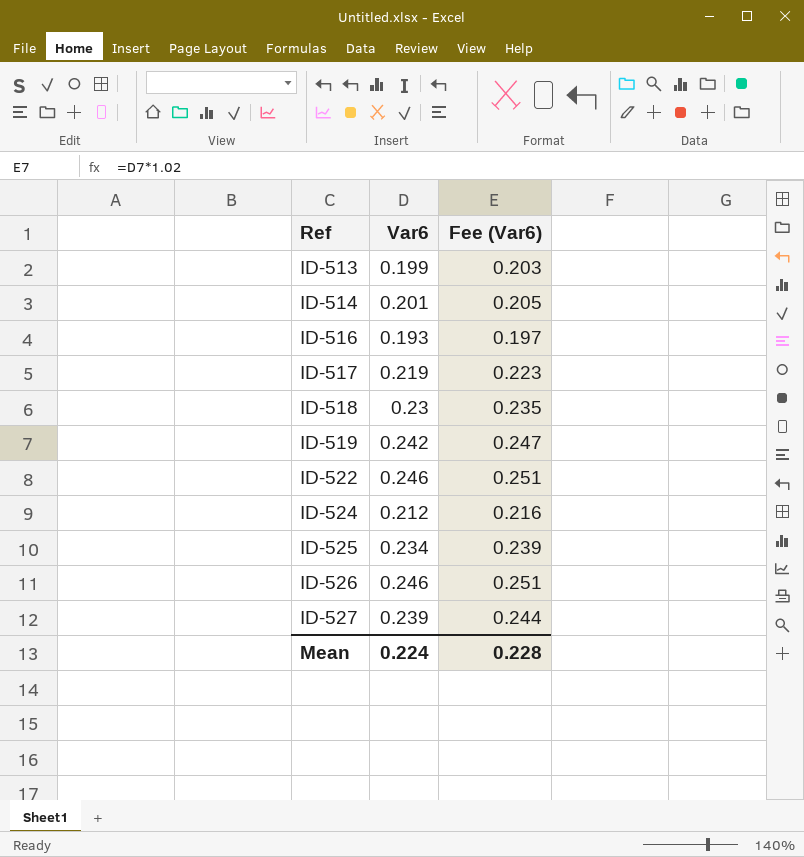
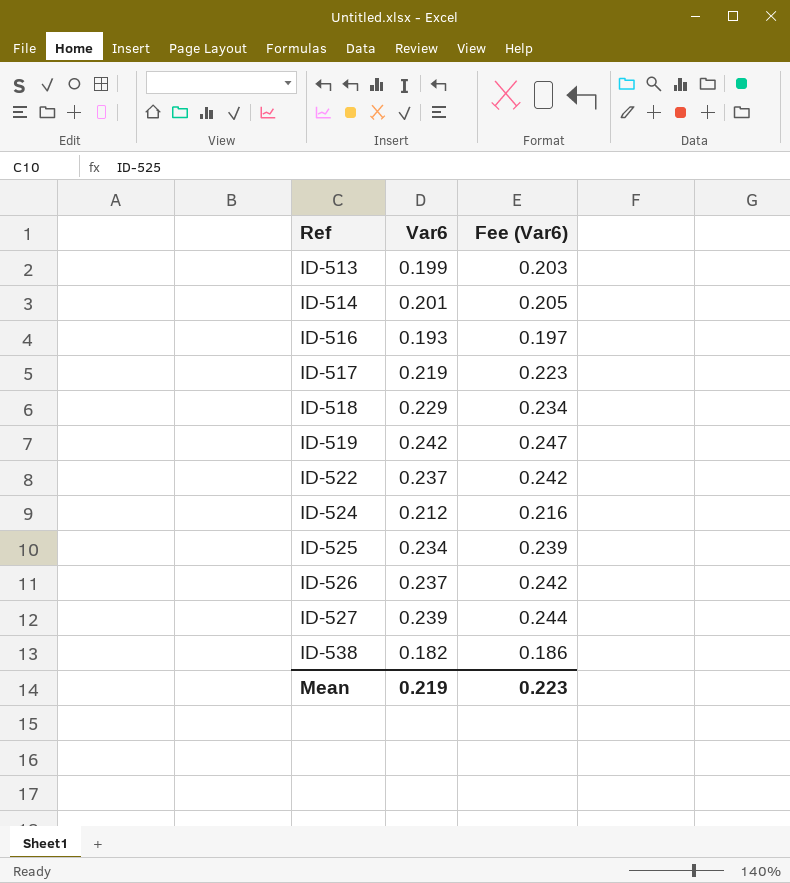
ID-518 | Var6: 0.23 -> 0.229
ID-518 | Fee (Var6): 0.235 -> 0.234
ID-522 | Var6: 0.246 -> 0.237
ID-522 | Fee (Var6): 0.251 -> 0.242
ID-526 | Var6: 0.246 -> 0.237
ID-526 | Fee (Var6): 0.251 -> 0.242
row ID-538: none -> 0.182 | 0.186
Mean | Var6: 0.224 -> 0.219
Mean | Fee (Var6): 0.228 -> 0.223

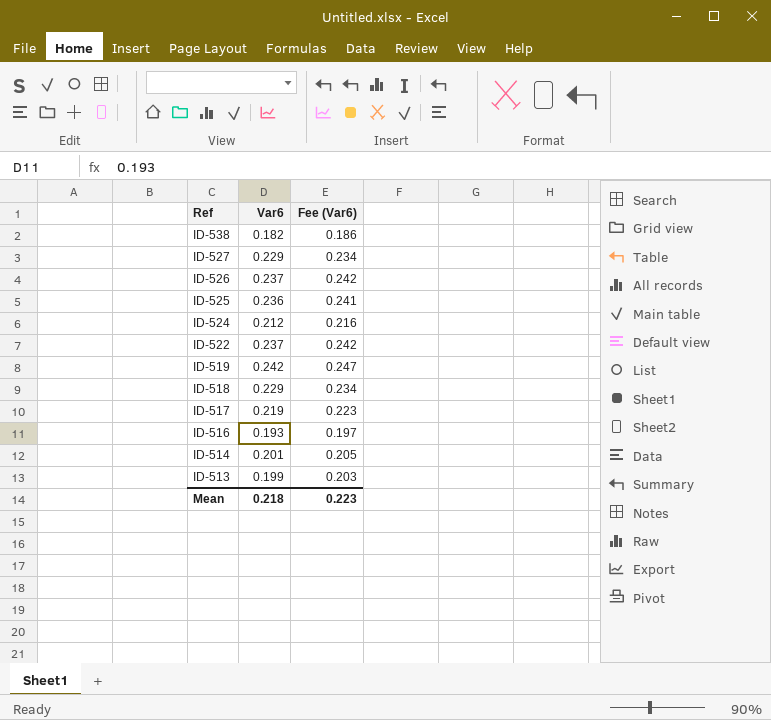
row order: Ref ascending -> Ref descending
ID-527 | Var6: 0.239 -> 0.229
ID-527 | Fee (Var6): 0.244 -> 0.234
ID-525 | Var6: 0.234 -> 0.236
ID-525 | Fee (Var6): 0.239 -> 0.241
Mean | Var6: 0.219 -> 0.218

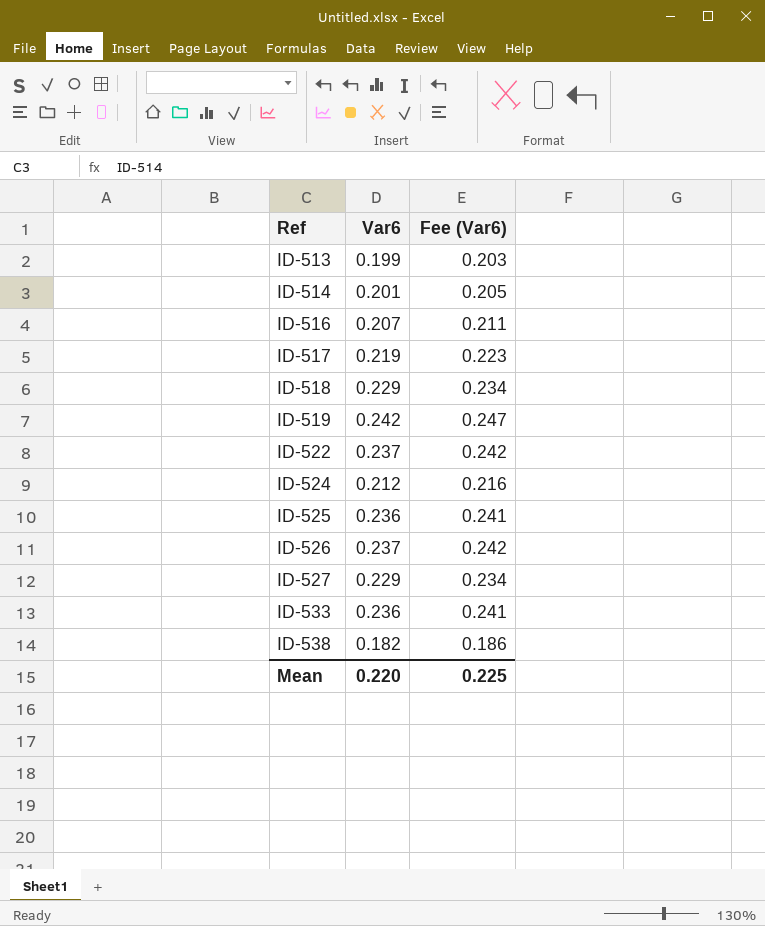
row order: Ref descending -> Ref ascending
ID-516 | Var6: 0.193 -> 0.207
ID-516 | Fee (Var6): 0.197 -> 0.211
row ID-533: none -> 0.236 | 0.241
Mean | Var6: 0.218 -> 0.220
Mean | Fee (Var6): 0.223 -> 0.225

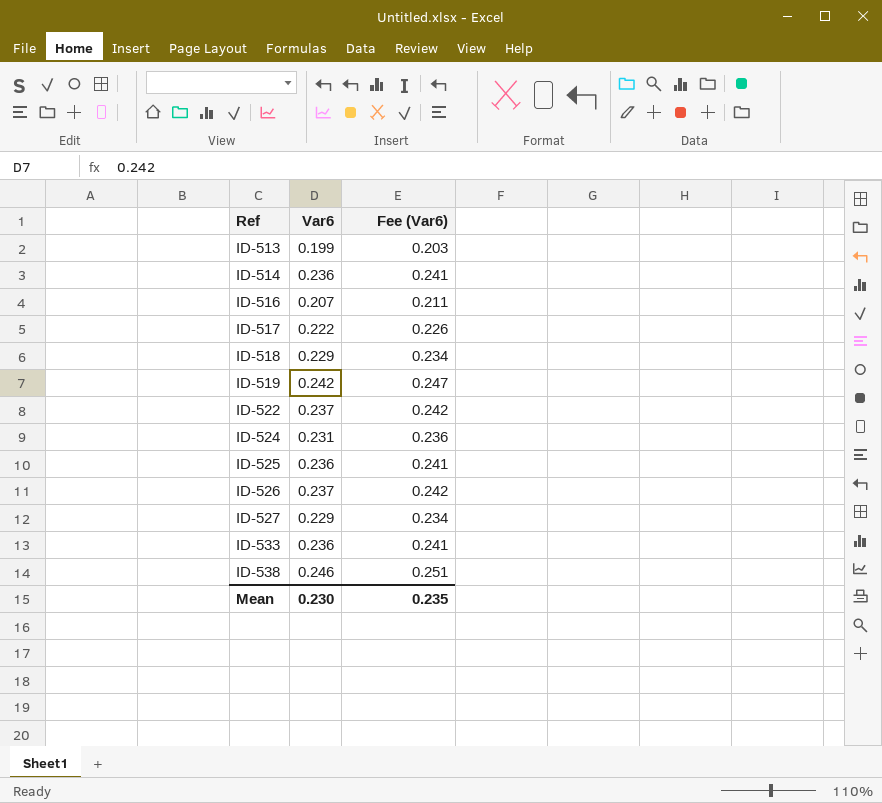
ID-514 | Var6: 0.201 -> 0.236
ID-514 | Fee (Var6): 0.205 -> 0.241
ID-517 | Var6: 0.219 -> 0.222
ID-517 | Fee (Var6): 0.223 -> 0.226
ID-524 | Var6: 0.212 -> 0.231
ID-524 | Fee (Var6): 0.216 -> 0.236
ID-538 | Var6: 0.182 -> 0.246
ID-538 | Fee (Var6): 0.186 -> 0.251
Mean | Var6: 0.220 -> 0.230
Mean | Fee (Var6): 0.225 -> 0.235

